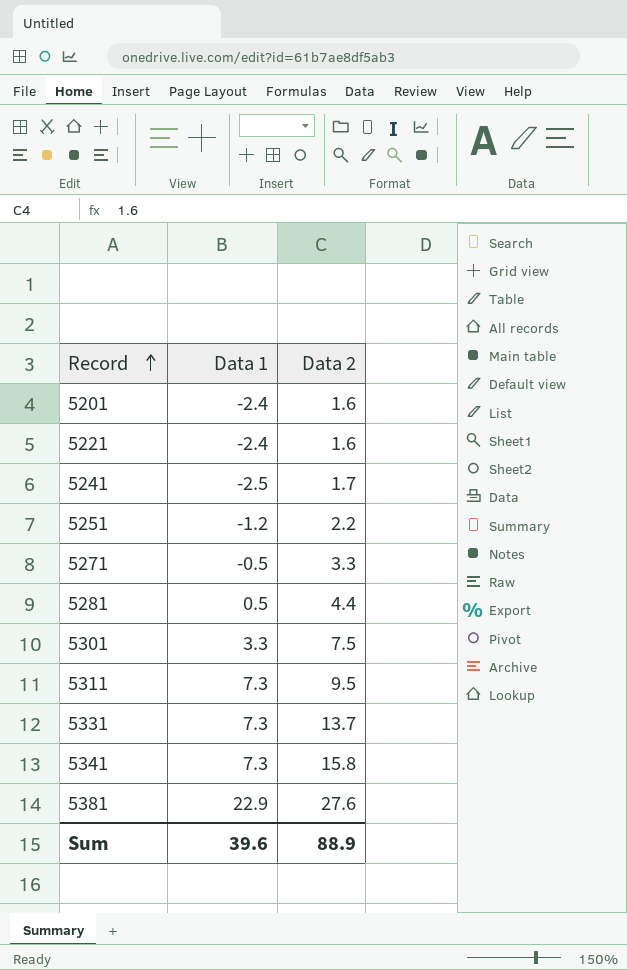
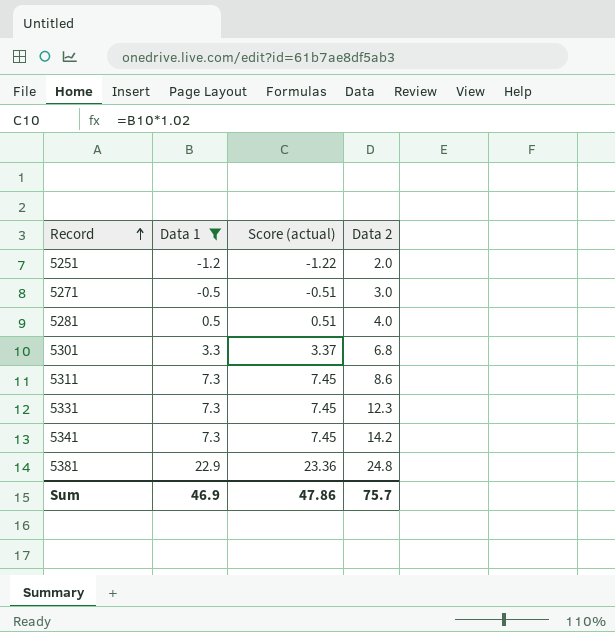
filter: none -> Data 1 >= -1.2
column Score (actual) | formula: none -> [Data 1] * 1.02
5251 | Data 2: 2.2 -> 2.0
5271 | Data 2: 3.3 -> 3.0
5281 | Data 2: 4.4 -> 4.0
5301 | Data 2: 7.5 -> 6.8
5311 | Data 2: 9.5 -> 8.6
5331 | Data 2: 13.7 -> 12.3
5341 | Data 2: 15.8 -> 14.2
5381 | Data 2: 27.6 -> 24.8
Sum | Data 1: 39.6 -> 46.9
Sum | Data 2: 88.9 -> 75.7

